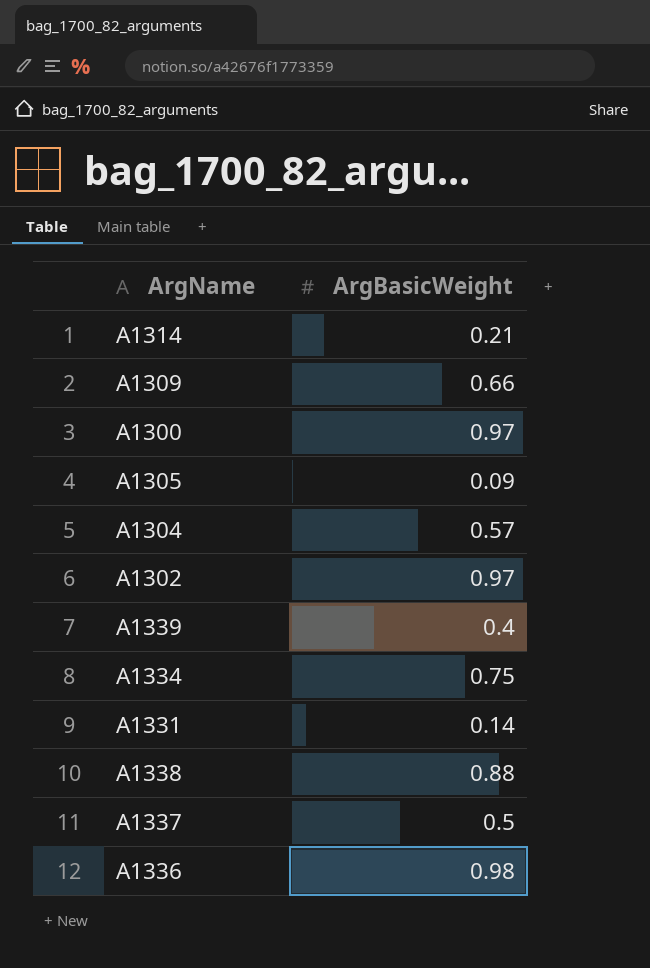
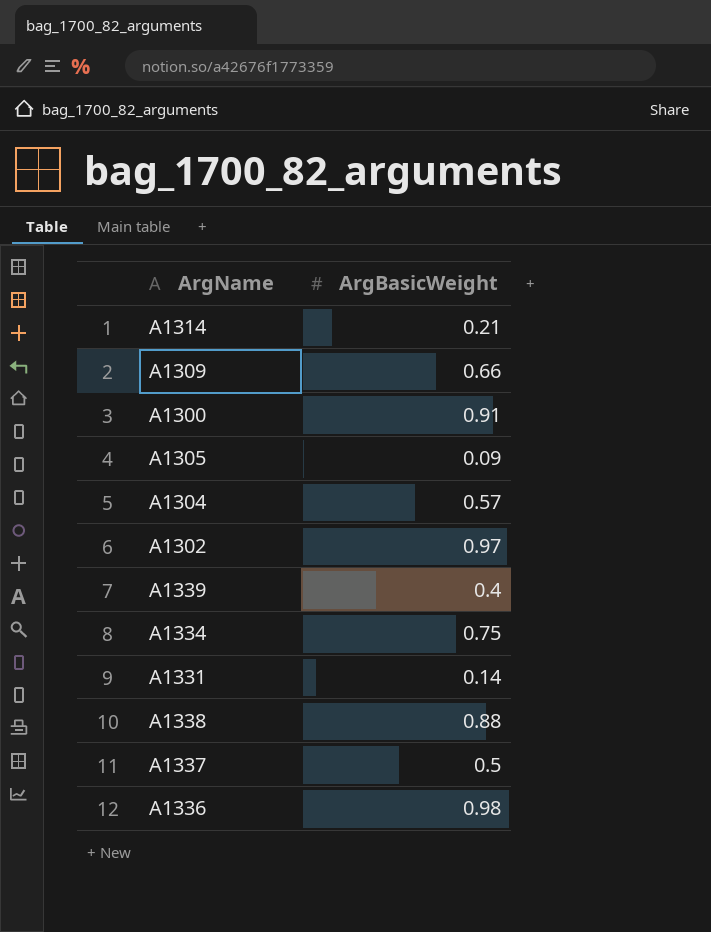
A1300 | ArgBasicWeight: 0.97 -> 0.91

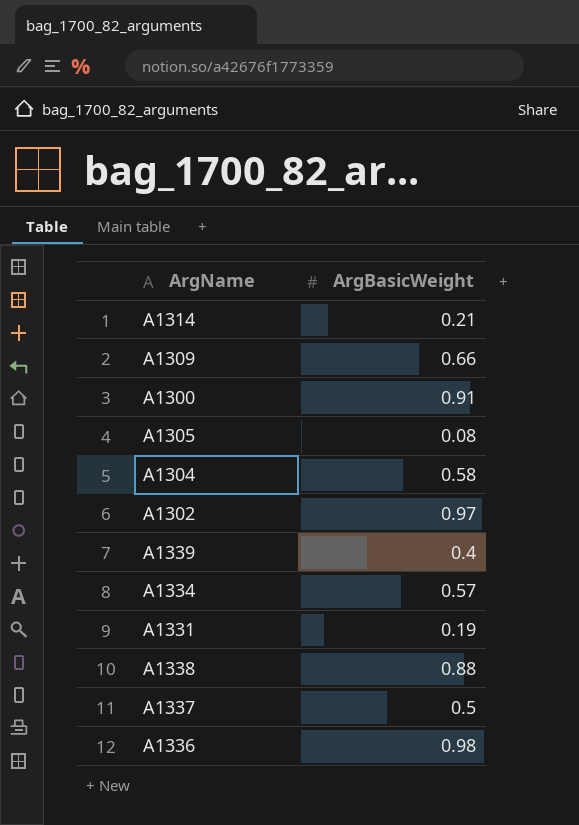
A1305 | ArgBasicWeight: 0.09 -> 0.08
A1304 | ArgBasicWeight: 0.57 -> 0.58
A1334 | ArgBasicWeight: 0.75 -> 0.57
A1331 | ArgBasicWeight: 0.14 -> 0.19

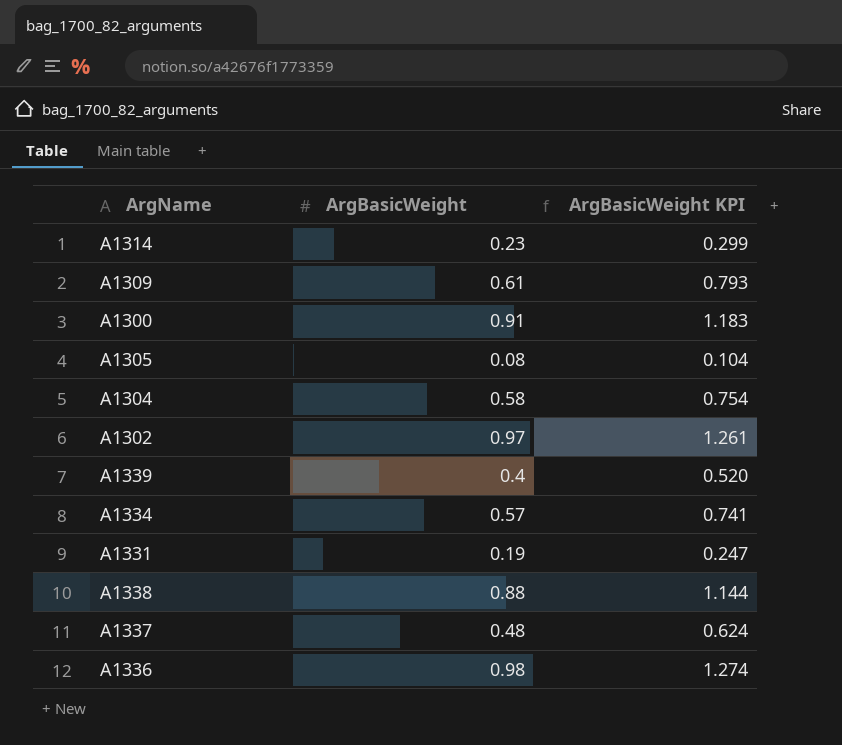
column ArgBasicWeight KPI | formula: none -> [ArgBasicWeight] * 1.3
A1314 | ArgBasicWeight: 0.21 -> 0.23
A1309 | ArgBasicWeight: 0.66 -> 0.61
A1337 | ArgBasicWeight: 0.5 -> 0.48

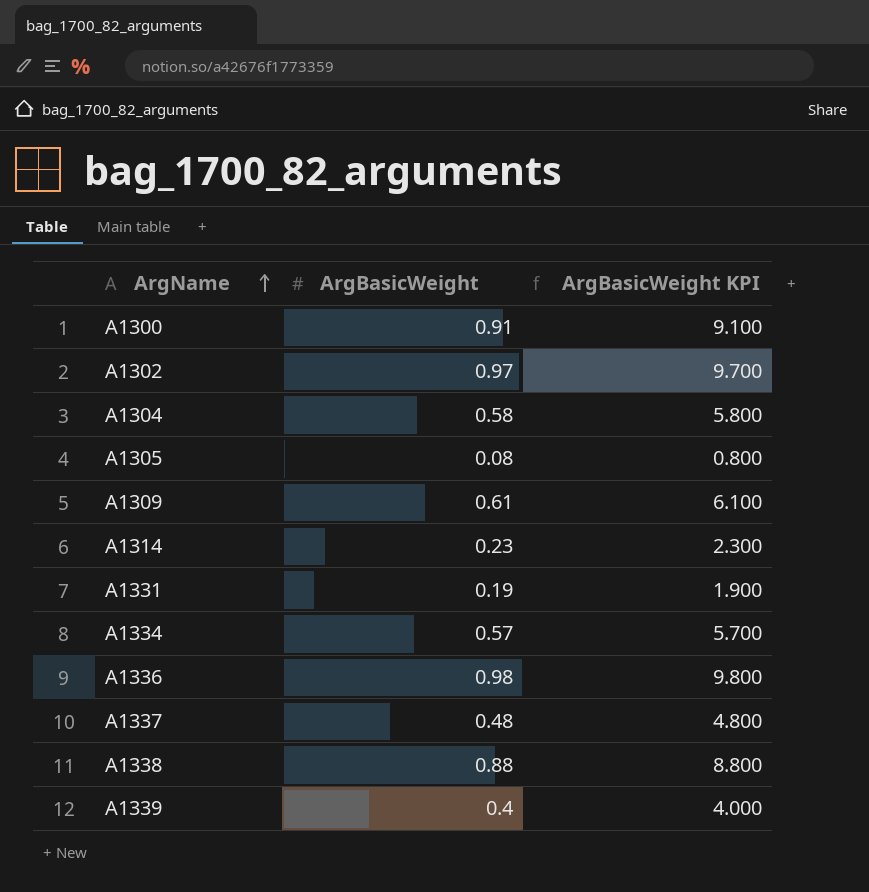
row order: none -> ArgName ascending
column ArgBasicWeight KPI | formula: [ArgBasicWeight] * 1.3 -> [ArgBasicWeight] * 10

